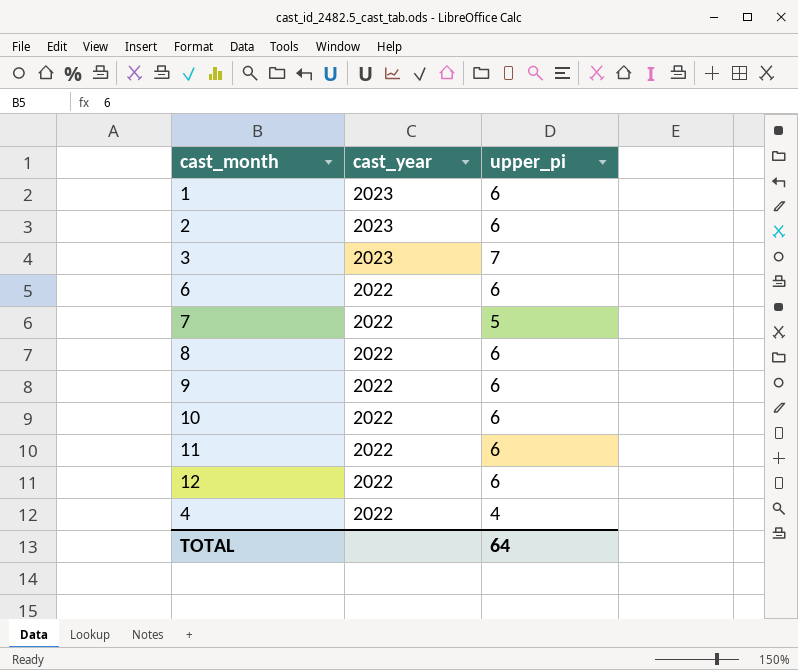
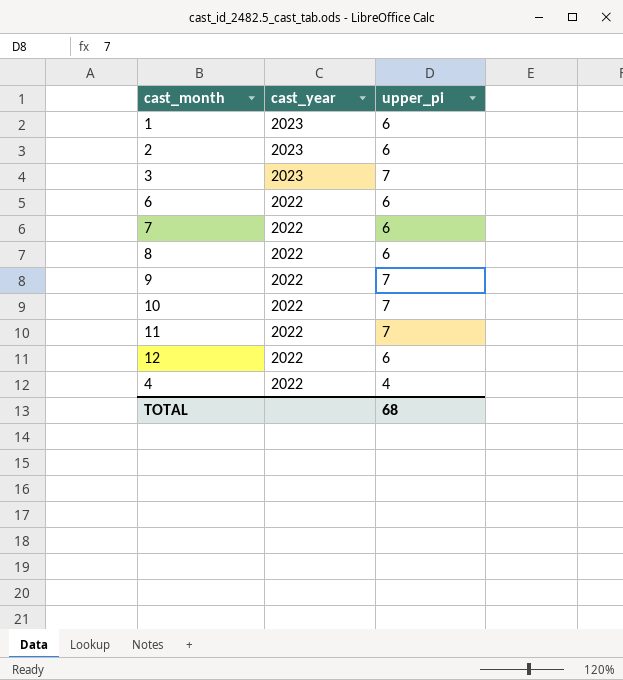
7 | upper_pi: 5 -> 6
9 | upper_pi: 6 -> 7
10 | upper_pi: 6 -> 7
11 | upper_pi: 6 -> 7
TOTAL | upper_pi: 64 -> 68

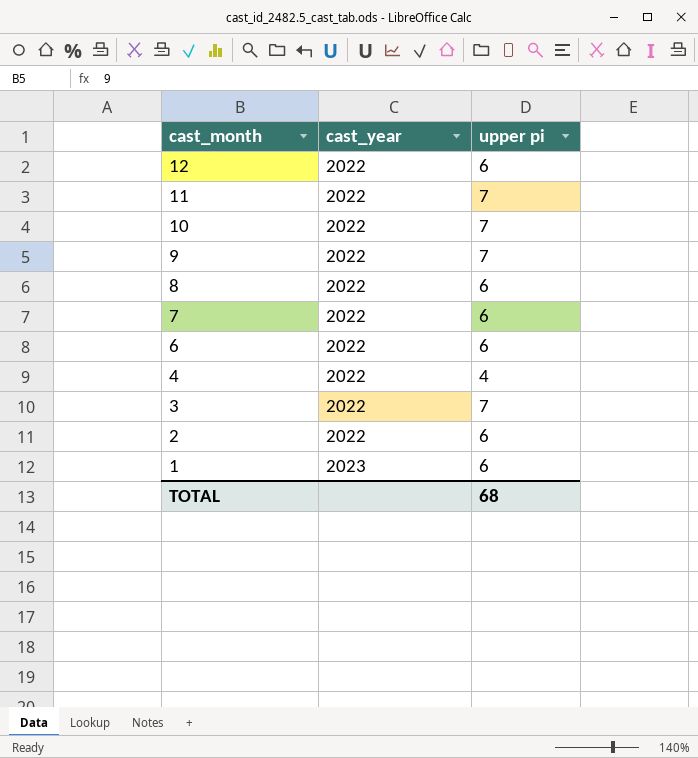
row order: cast_year descending -> cast_month descending
column name: upper_pi -> upper pi
3 | cast_year: 2023 -> 2022
2 | cast_year: 2023 -> 2022

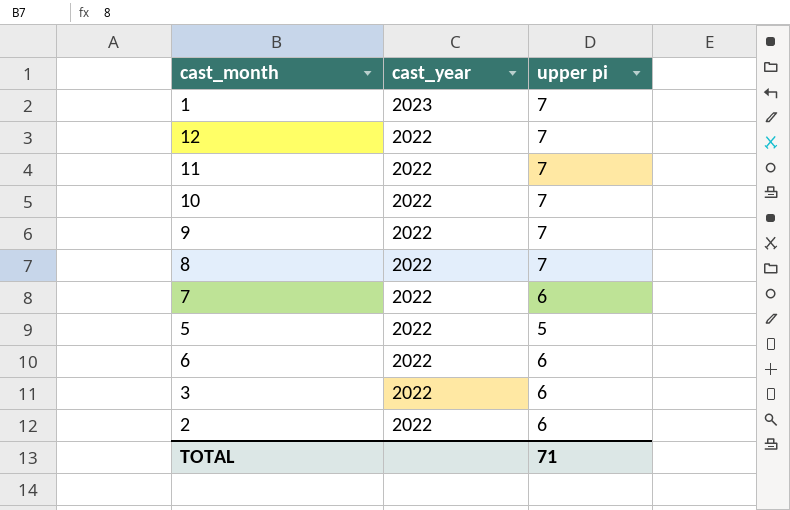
row order: cast_month descending -> cast_year descending
row 4: 2022 | 4 -> none
1 | upper pi: 6 -> 7
12 | upper pi: 6 -> 7
8 | upper pi: 6 -> 7
row 5: none -> 2022 | 5
3 | upper pi: 7 -> 6
TOTAL | upper pi: 68 -> 71

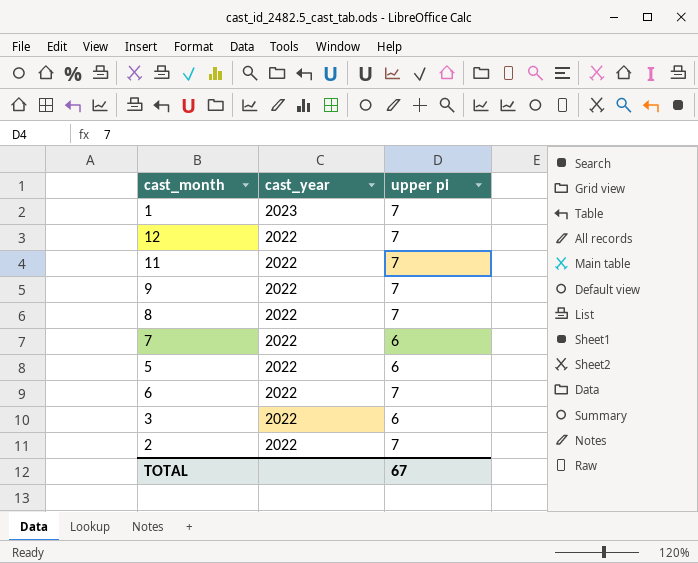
row 10: 2022 | 7 -> none
5 | upper pi: 5 -> 6
6 | upper pi: 6 -> 7
2 | upper pi: 6 -> 7
TOTAL | upper pi: 71 -> 67

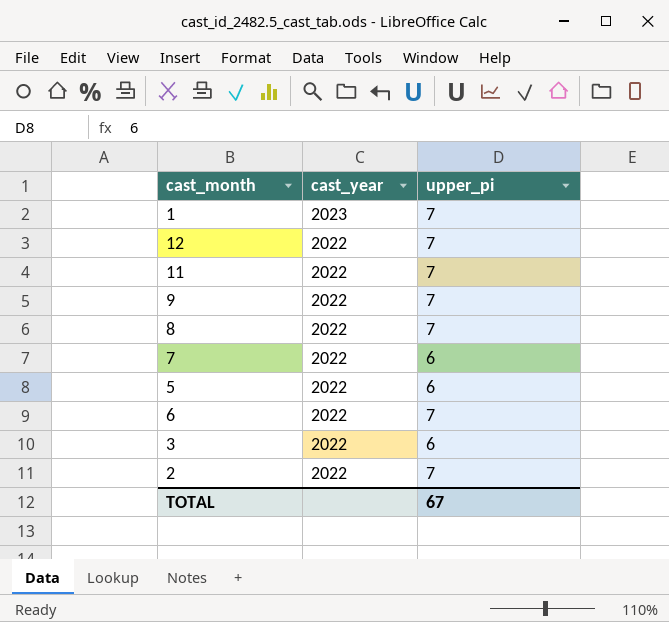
column name: upper pi -> upper_pi

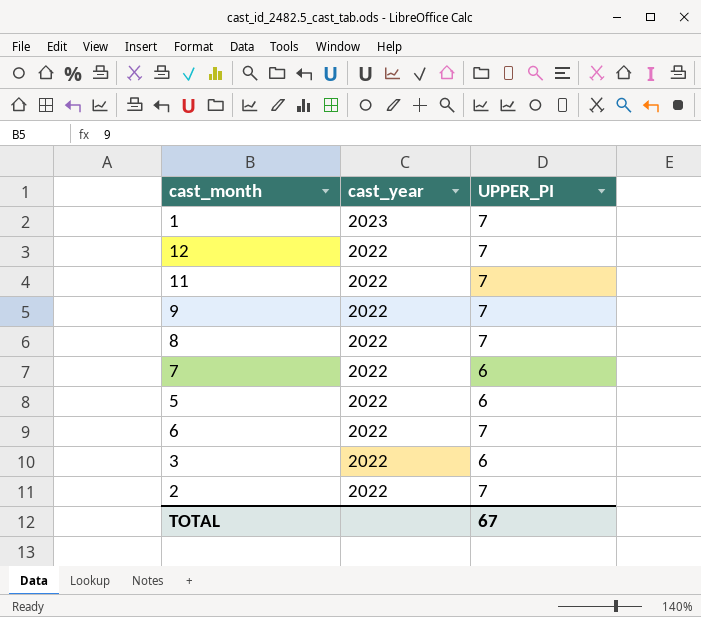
column name: upper_pi -> UPPER_PI

